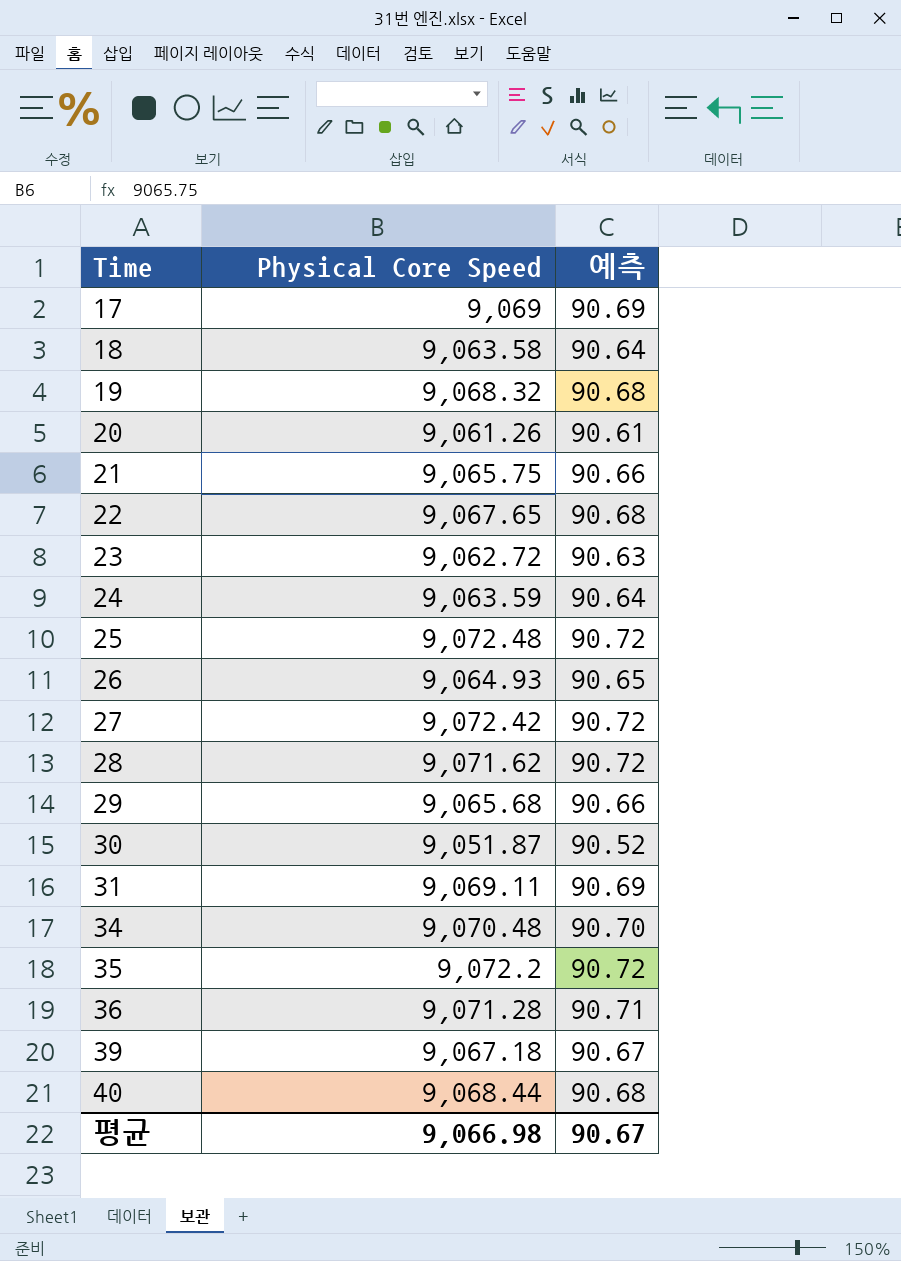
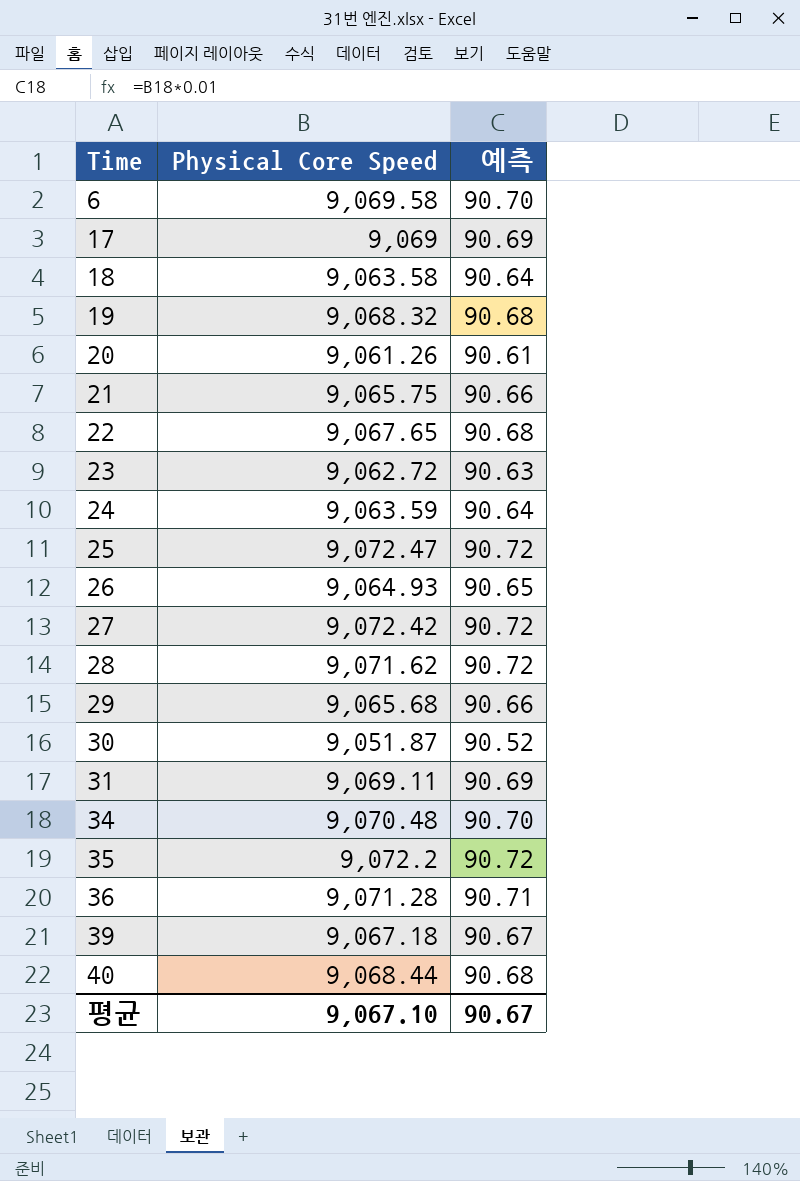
row 6: none -> 9,069.58 | 90.70
25 | Physical Core Speed: 9,072.48 -> 9,072.47
평균 | Physical Core Speed: 9,066.98 -> 9,067.10

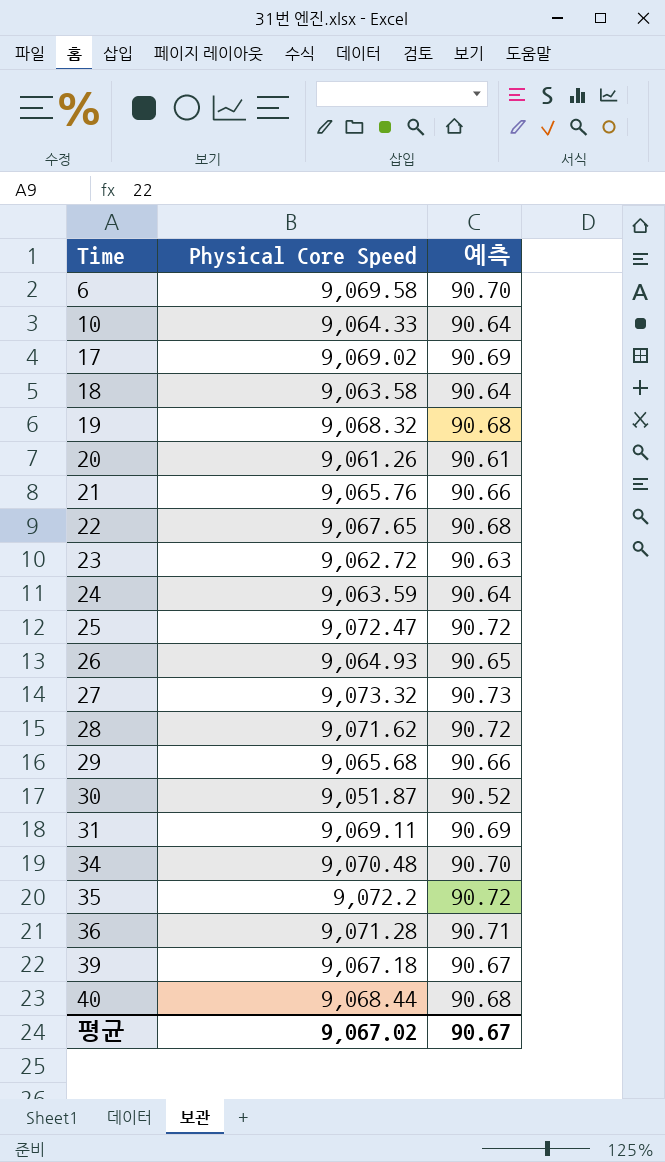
row 10: none -> 9,064.33 | 90.64
17 | Physical Core Speed: 9,069 -> 9,069.02
21 | Physical Core Speed: 9,065.75 -> 9,065.76
27 | Physical Core Speed: 9,072.42 -> 9,073.32
27 | 예측: 90.72 -> 90.73
평균 | Physical Core Speed: 9,067.10 -> 9,067.02

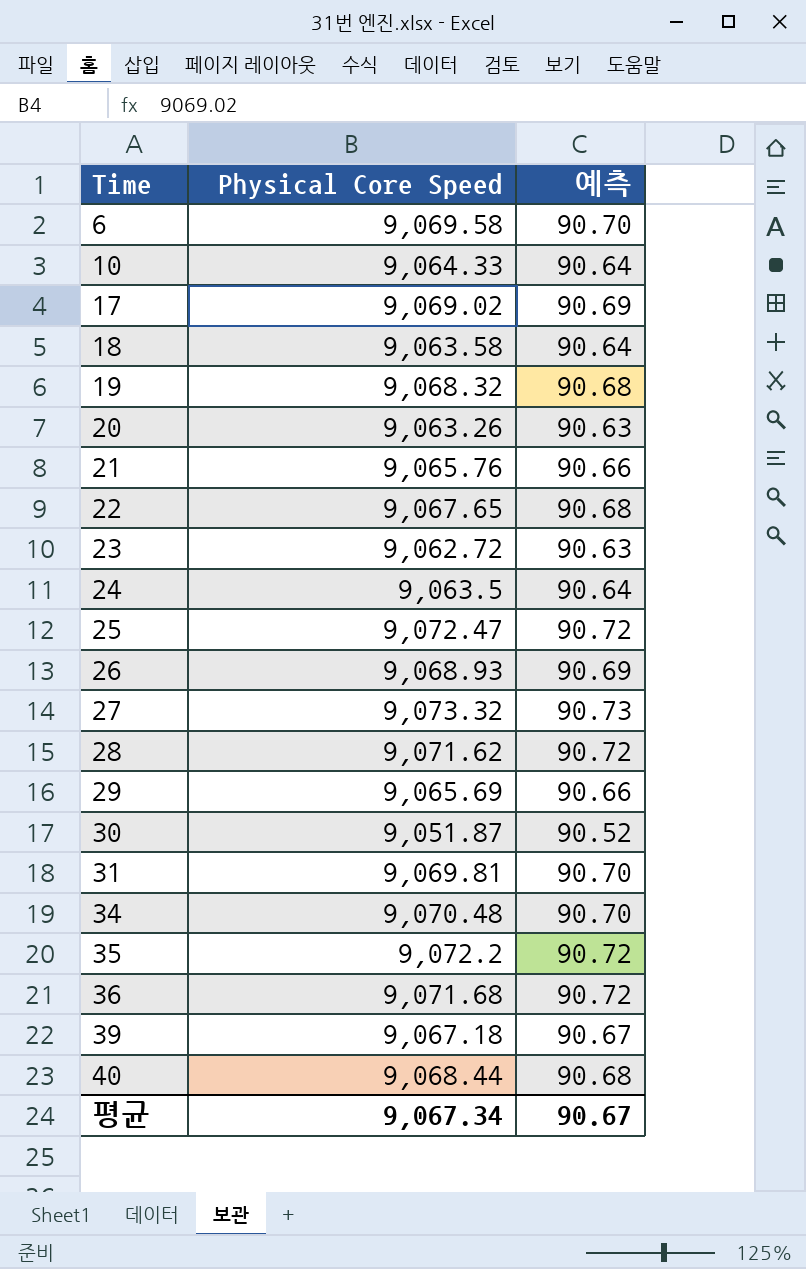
20 | Physical Core Speed: 9,061.26 -> 9,063.26
20 | 예측: 90.61 -> 90.63
24 | Physical Core Speed: 9,063.59 -> 9,063.5
26 | Physical Core Speed: 9,064.93 -> 9,068.93
26 | 예측: 90.65 -> 90.69
29 | Physical Core Speed: 9,065.68 -> 9,065.69
31 | Physical Core Speed: 9,069.11 -> 9,069.81
31 | 예측: 90.69 -> 90.70
36 | Physical Core Speed: 9,071.28 -> 9,071.68
36 | 예측: 90.71 -> 90.72
평균 | Physical Core Speed: 9,067.02 -> 9,067.34

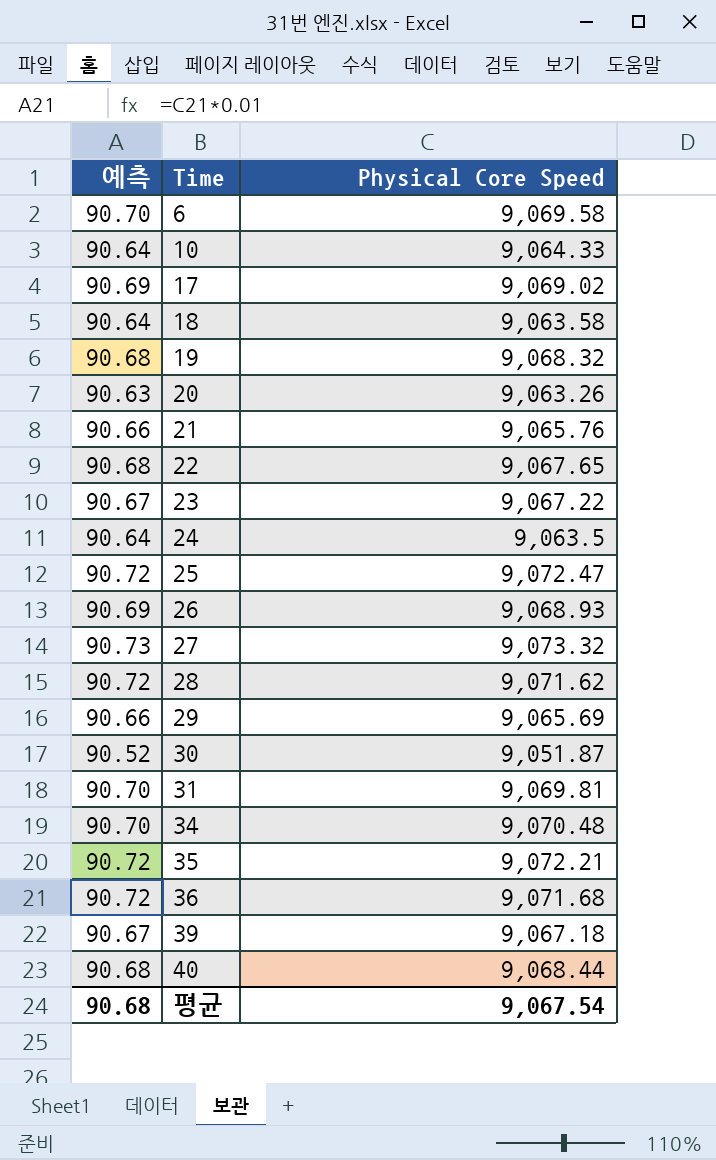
column 예측 | position: 3 -> 1
23 | 예측: 90.63 -> 90.67
23 | Physical Core Speed: 9,062.72 -> 9,067.22
35 | Physical Core Speed: 9,072.2 -> 9,072.21
평균 | 예측: 90.67 -> 90.68
평균 | Physical Core Speed: 9,067.34 -> 9,067.54

